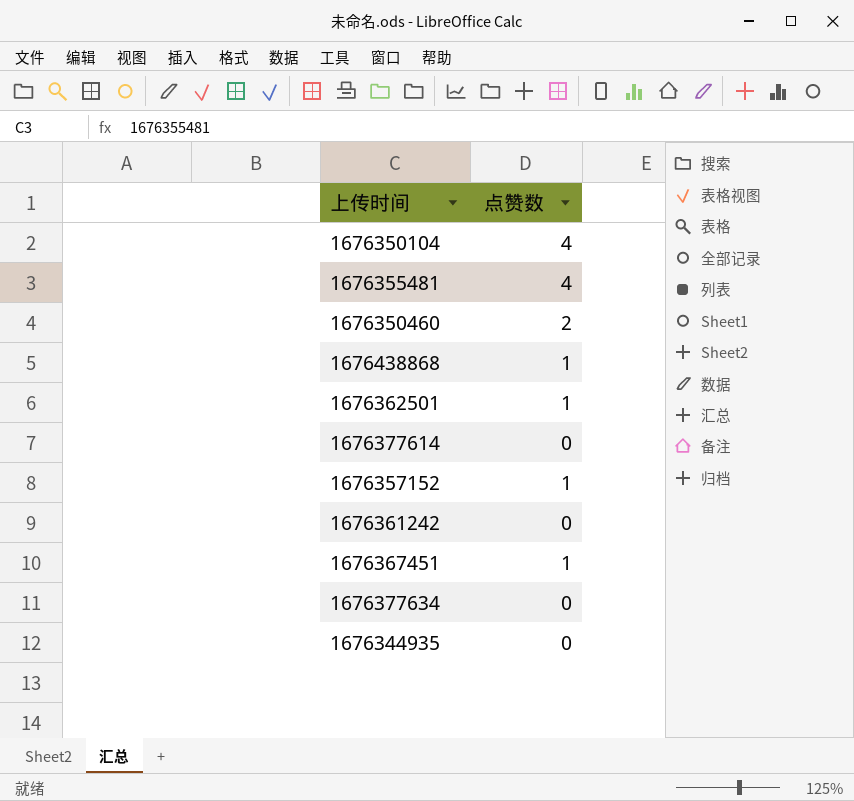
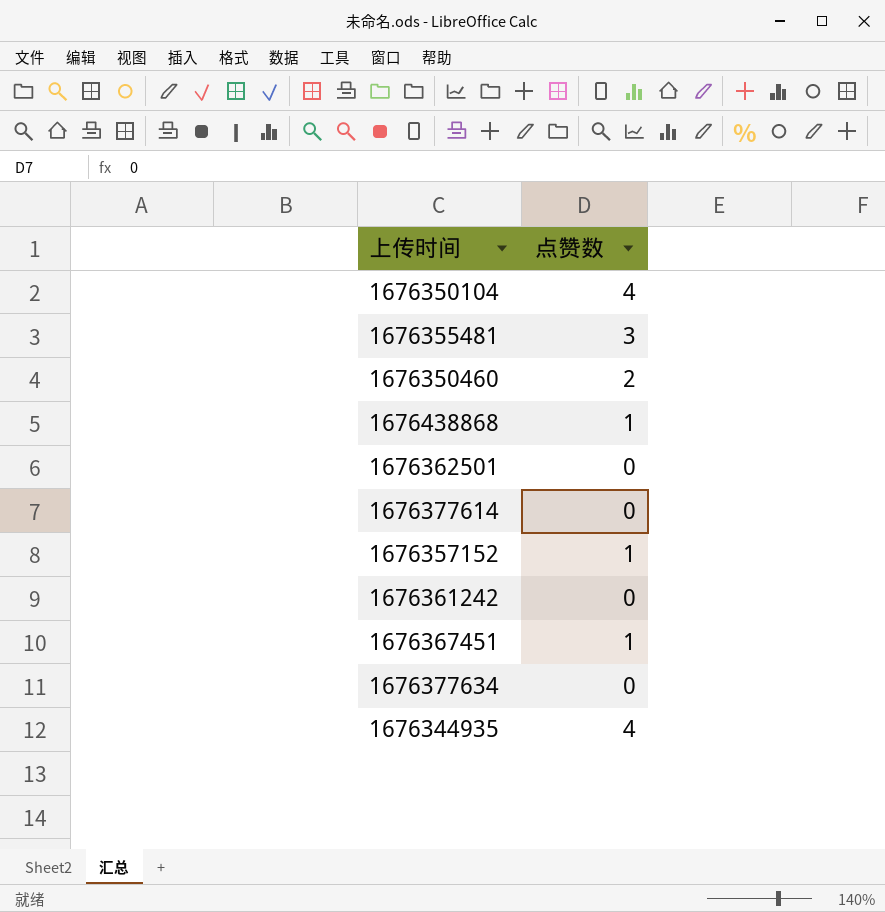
1676355481 | 点赞数: 4 -> 3
1676362501 | 点赞数: 1 -> 0
1676344935 | 点赞数: 0 -> 4

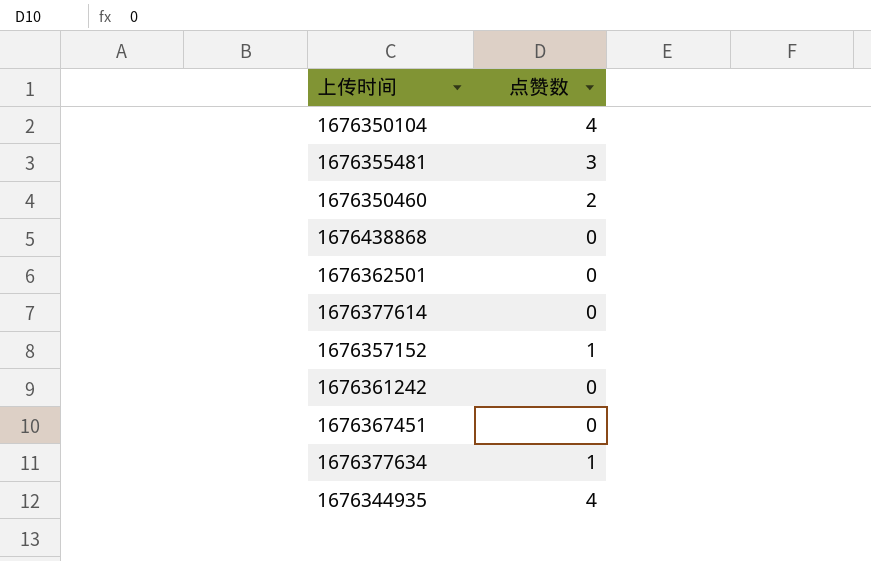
1676438868 | 点赞数: 1 -> 0
1676367451 | 点赞数: 1 -> 0
1676377634 | 点赞数: 0 -> 1

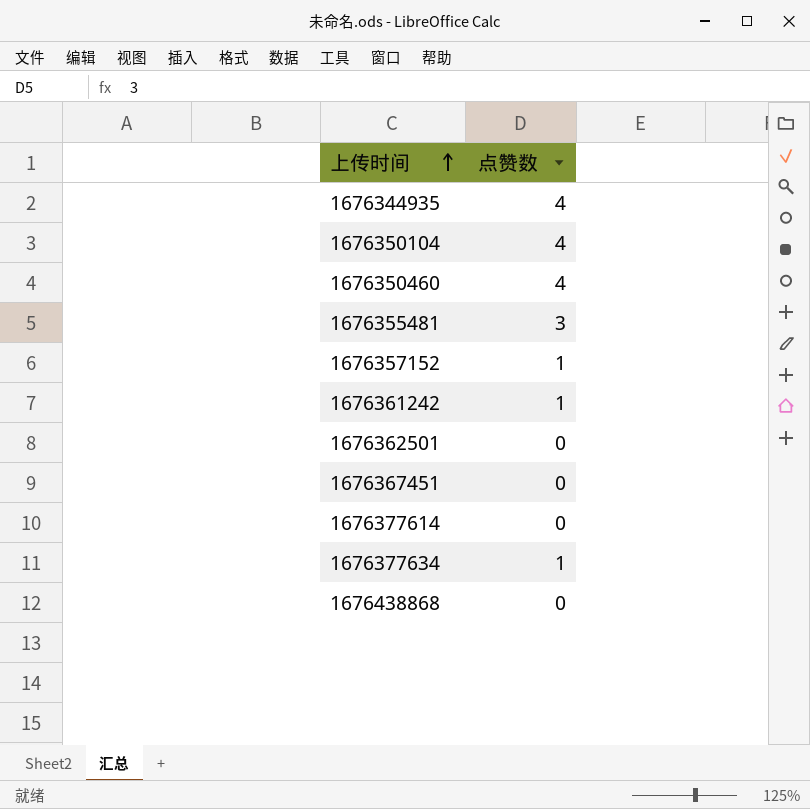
row order: none -> 上传时间 ascending
1676350460 | 点赞数: 2 -> 4
1676361242 | 点赞数: 0 -> 1

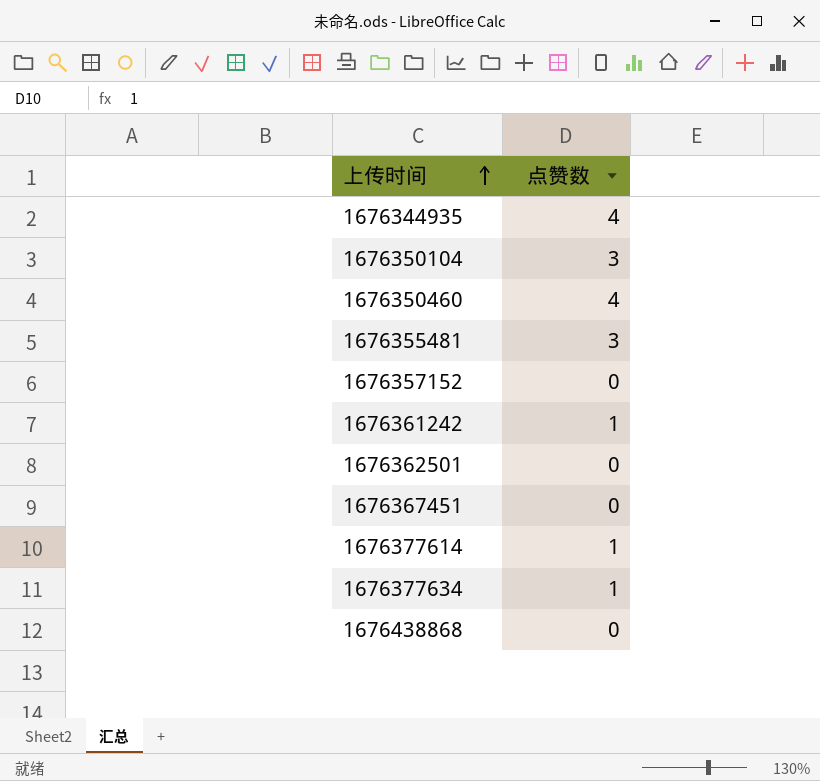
1676350104 | 点赞数: 4 -> 3
1676357152 | 点赞数: 1 -> 0
1676377614 | 点赞数: 0 -> 1

